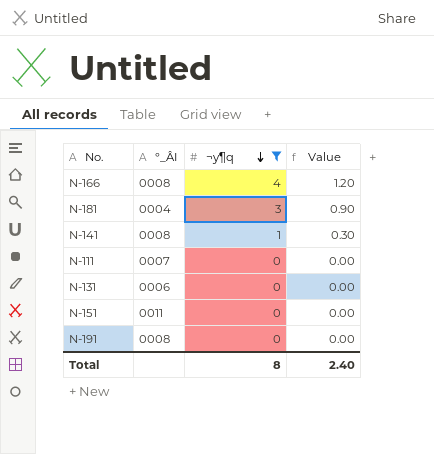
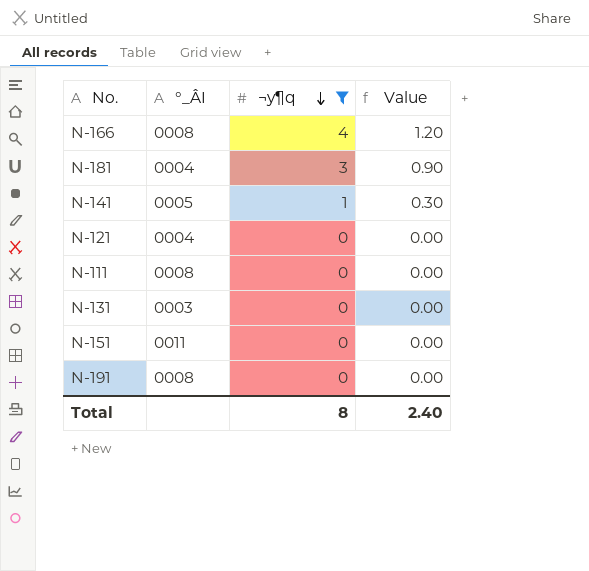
N-141 | °_ÂI: 0008 -> 0005
row N-121: none -> 0004 | 0 | 0.00
N-111 | °_ÂI: 0007 -> 0008
N-131 | °_ÂI: 0006 -> 0003

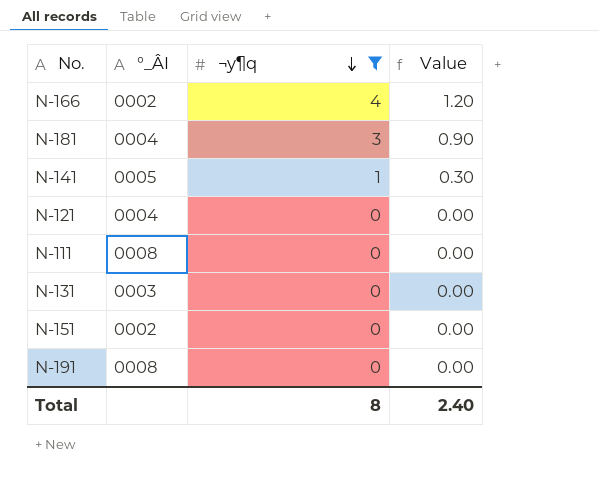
N-166 | °_ÂI: 0008 -> 0002
N-151 | °_ÂI: 0011 -> 0002

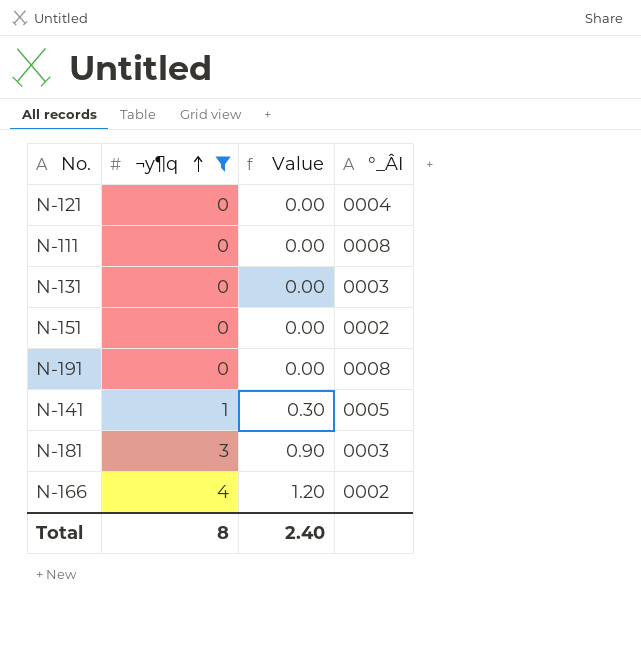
row order: ¬y¶q descending -> ¬y¶q ascending
column °_ÂI | position: 2 -> 4
N-181 | °_ÂI: 0004 -> 0003

